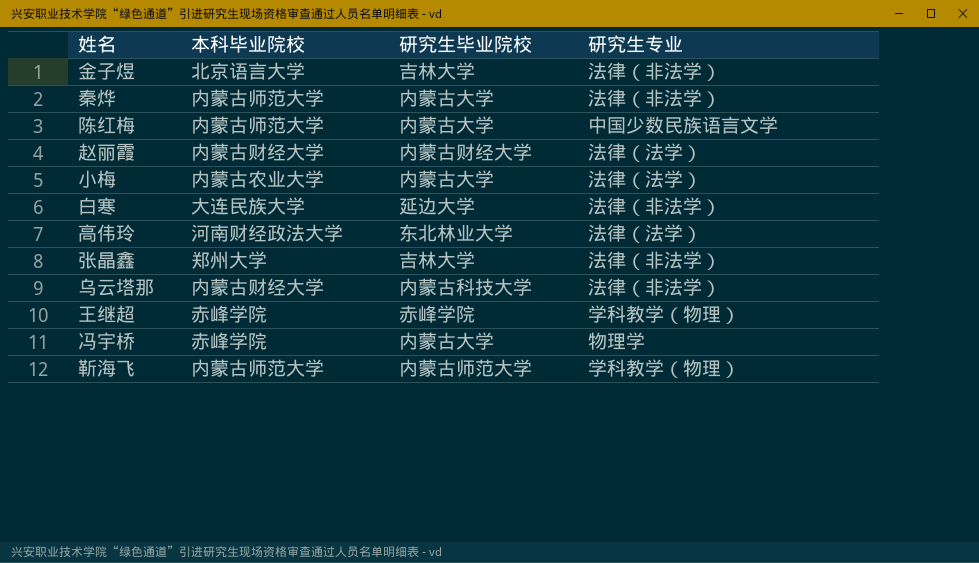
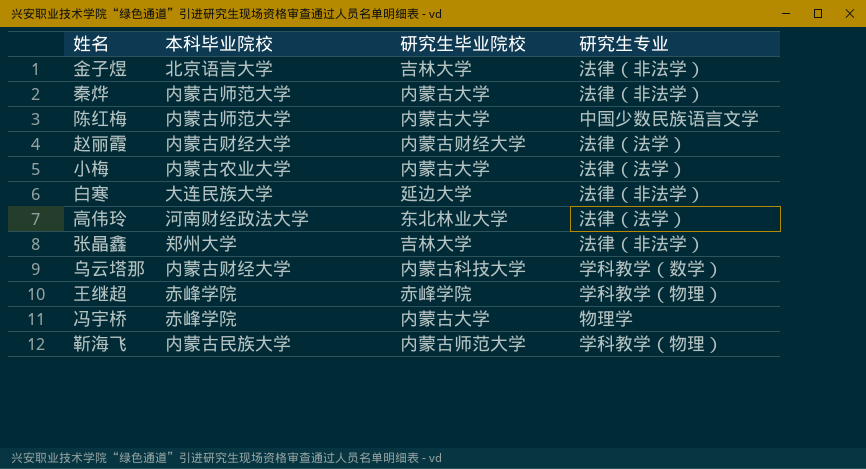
乌云塔那 | 研究生专业: 法律（非法学） -> 学科教学（数学）
靳海飞 | 本科毕业院校: 内蒙古师范大学 -> 内蒙古民族大学

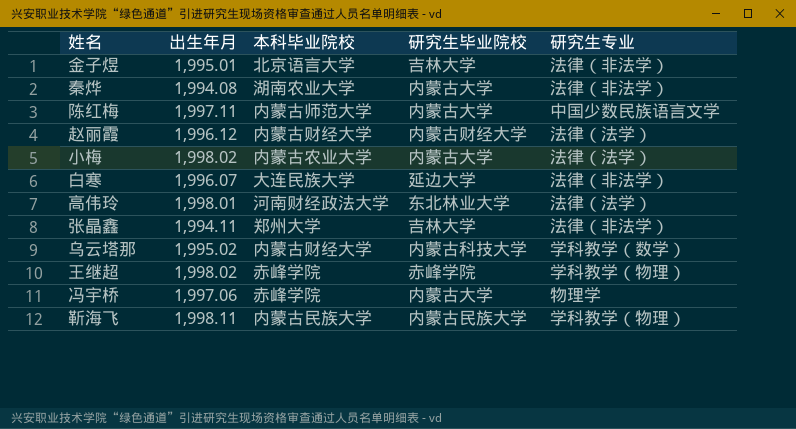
column 出生年月 | position: none -> 2
秦烨 | 本科毕业院校: 内蒙古师范大学 -> 湖南农业大学
靳海飞 | 研究生毕业院校: 内蒙古师范大学 -> 内蒙古民族大学

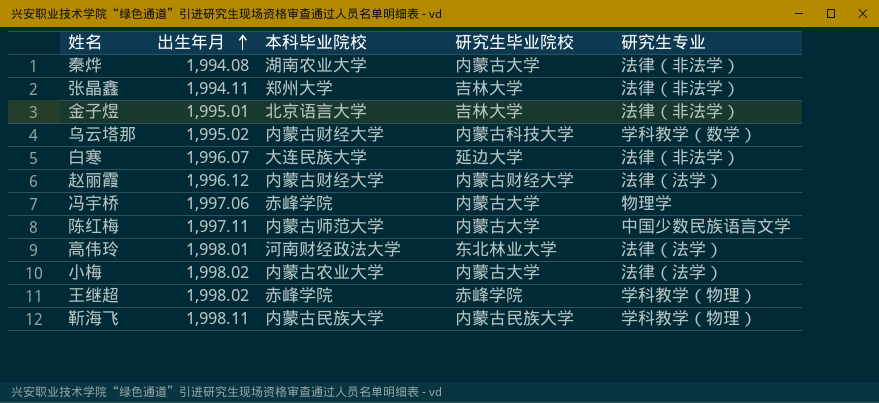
row order: none -> 出生年月 ascending

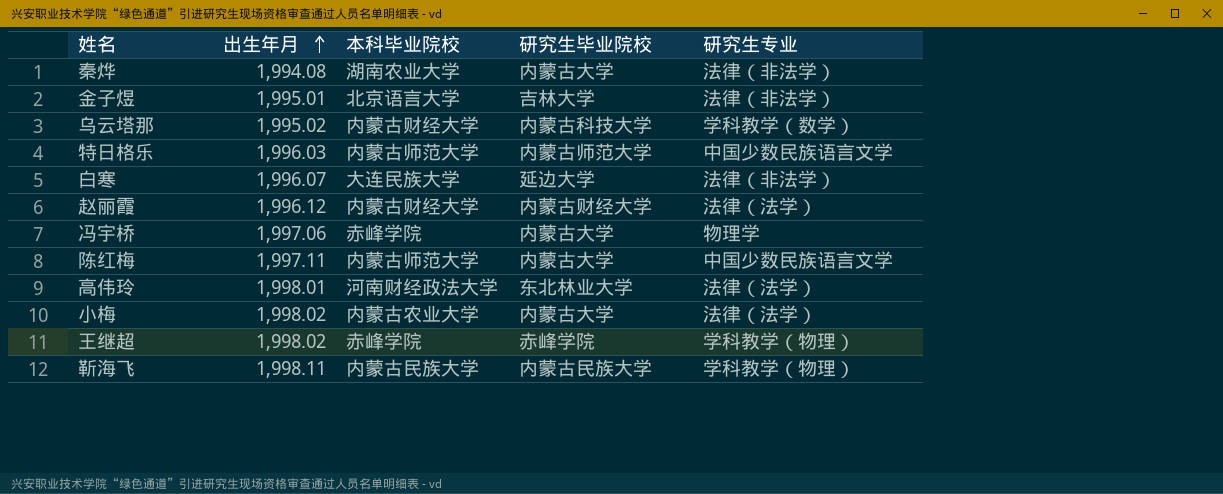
row 张晶鑫: 1,994.11 | 郑州大学 | 吉林大学 | 法律（非法学） -> none
row 特日格乐: none -> 1,996.03 | 内蒙古师范大学 | 内蒙古师范大学 | 中国少数民族语言文学

